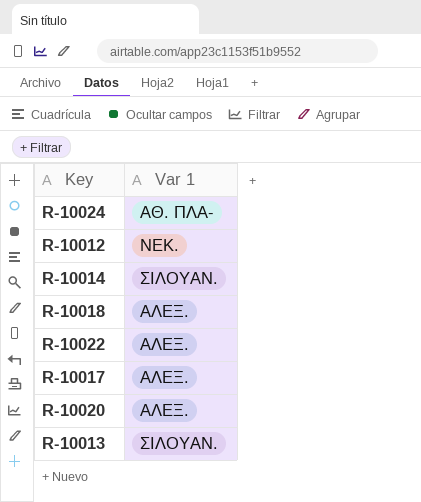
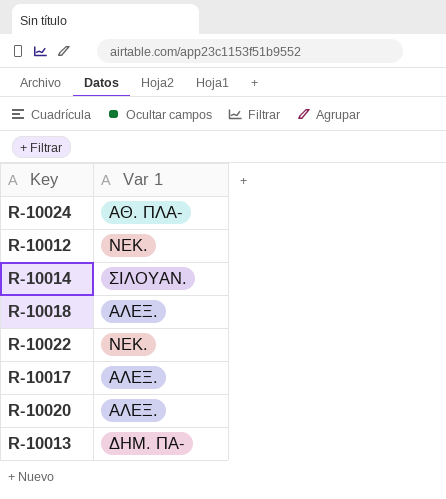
R-10022 | Var 1: ΑΛΕΞ. -> ΝΕΚ.
R-10013 | Var 1: ΣΙΛΟΥΑΝ. -> ΔΗΜ. ΠΑ-

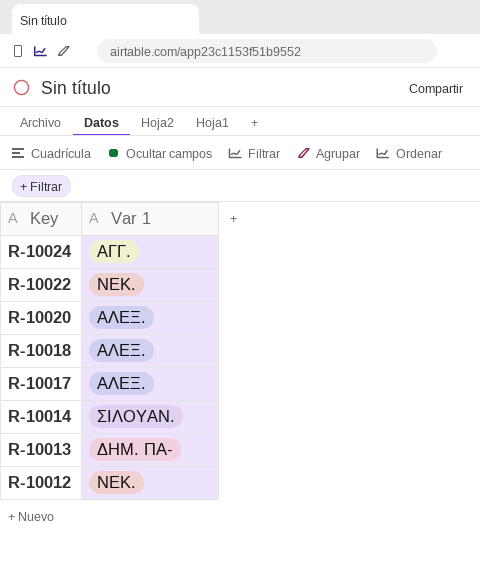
row order: none -> Key descending
R-10024 | Var 1: ΑΘ. ΠΛΑ- -> ΑΓΓ.

